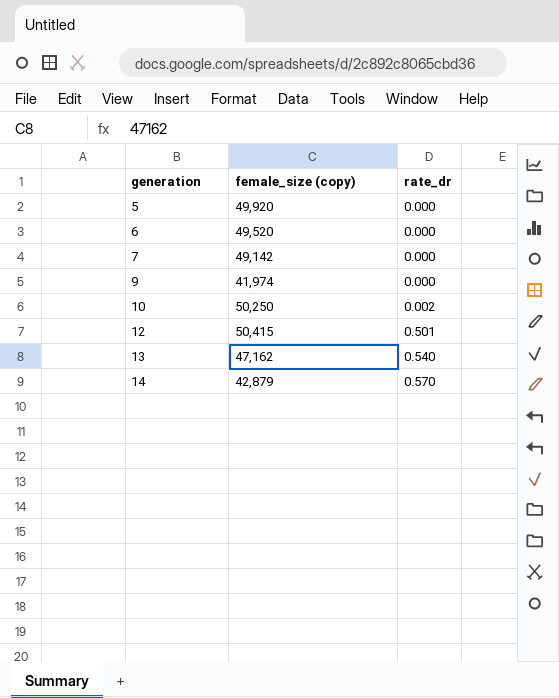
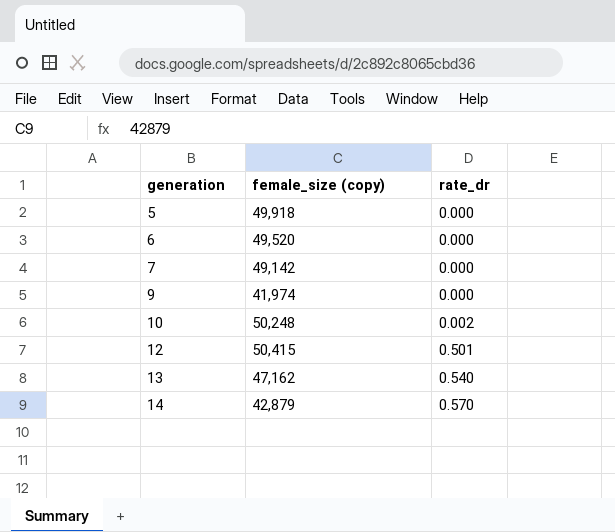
5 | female_size (copy): 49,920 -> 49,918
10 | female_size (copy): 50,250 -> 50,248

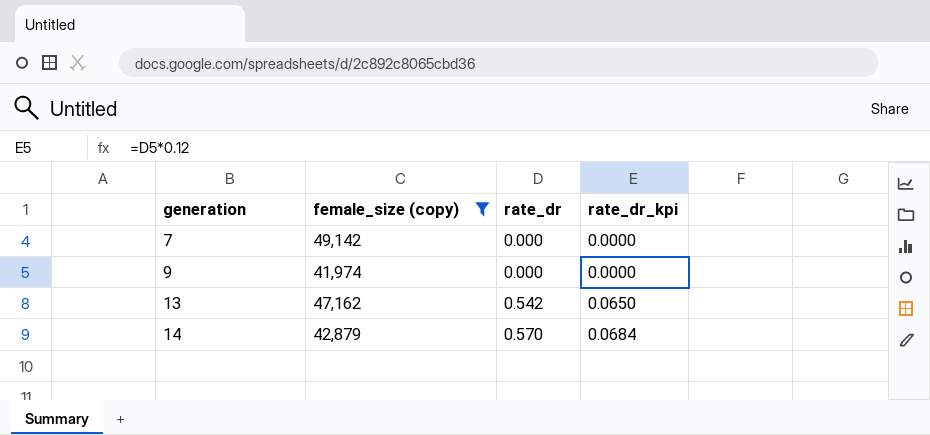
filter: none -> female_size (copy) <= 49,142
column rate_dr_kpi | formula: none -> [rate_dr] * 0.12
13 | rate_dr: 0.540 -> 0.542

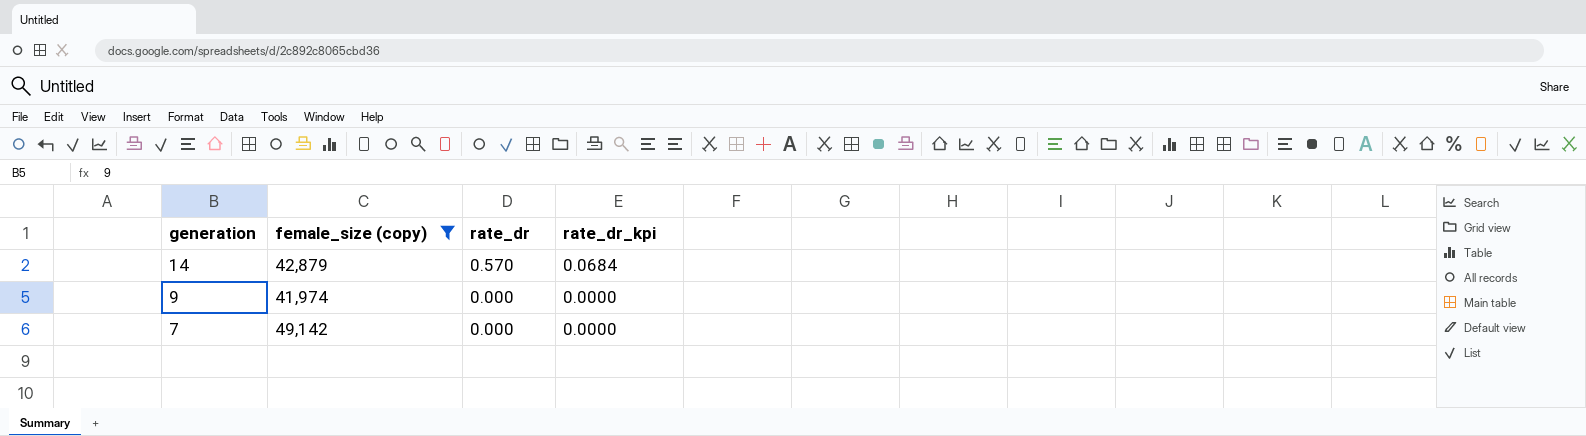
row order: generation ascending -> generation descending
row 13: 47,162 | 0.542 | 0.0650 -> none

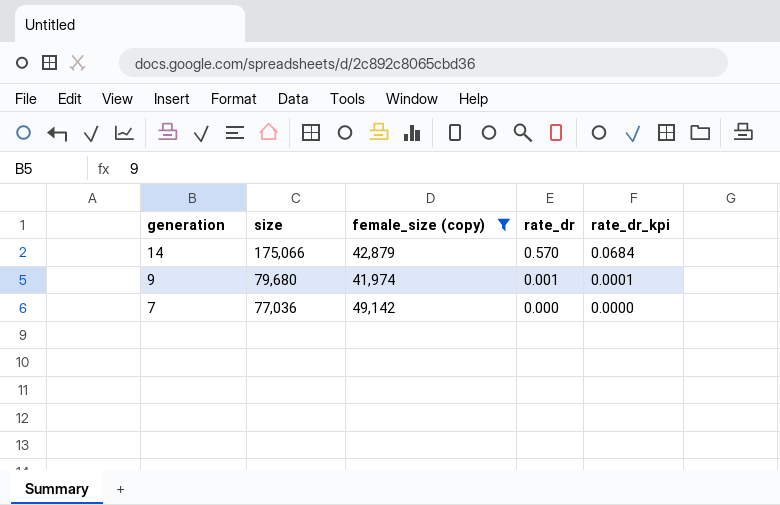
column size | position: none -> 2
9 | rate_dr: 0.000 -> 0.001
9 | rate_dr_kpi: 0.0000 -> 0.0001

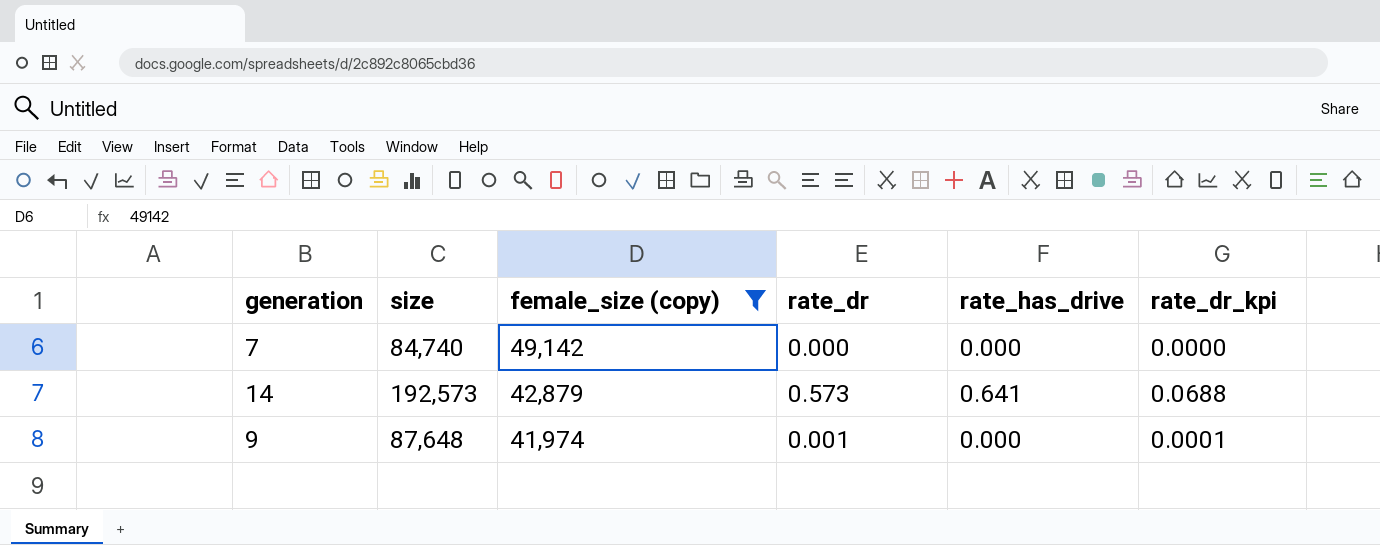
row order: generation descending -> female_size (copy) descending
column rate_has_drive | position: none -> 5
7 | size: 77,036 -> 84,740
14 | size: 175,066 -> 192,573
14 | rate_dr: 0.570 -> 0.573
14 | rate_dr_kpi: 0.0684 -> 0.0688
9 | size: 79,680 -> 87,648

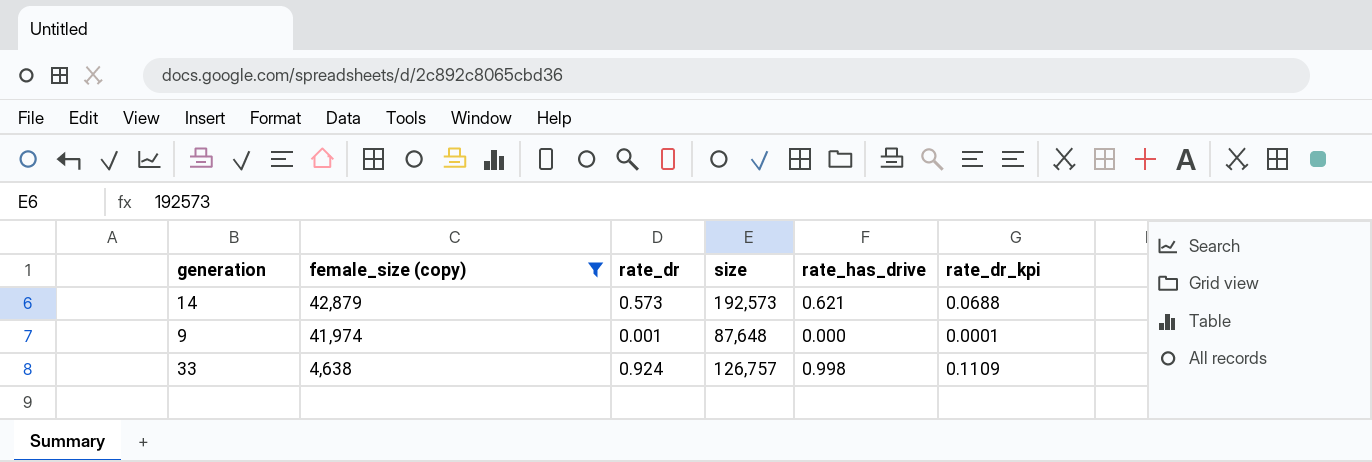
column size | position: 2 -> 4
row 7: 84,740 | 49,142 | 0.000 | 0.000 | 0.0000 -> none
14 | rate_has_drive: 0.641 -> 0.621
row 33: none -> 4,638 | 0.924 | 126,757 | 0.998 | 0.1109

